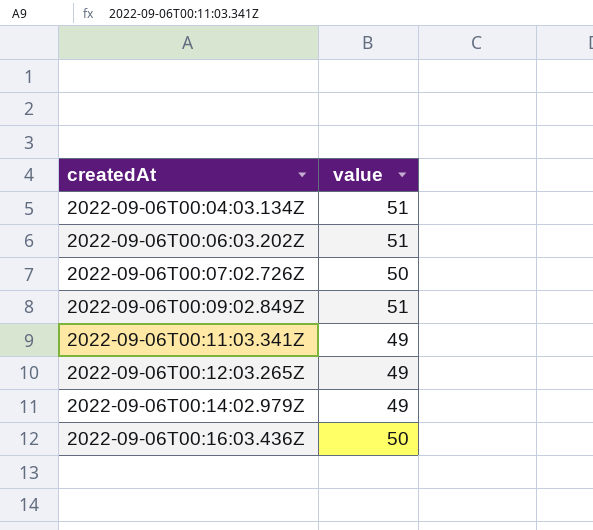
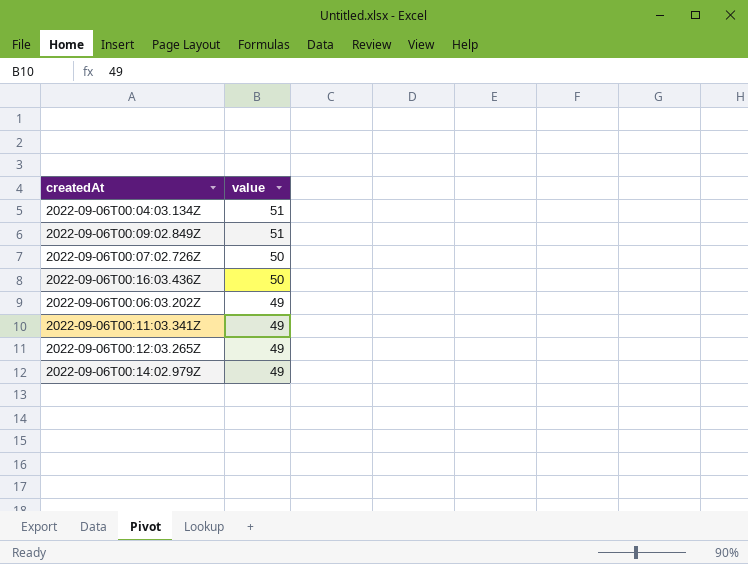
row order: createdAt ascending -> value descending
2022-09-06T00:06:03.202Z | value: 51 -> 49

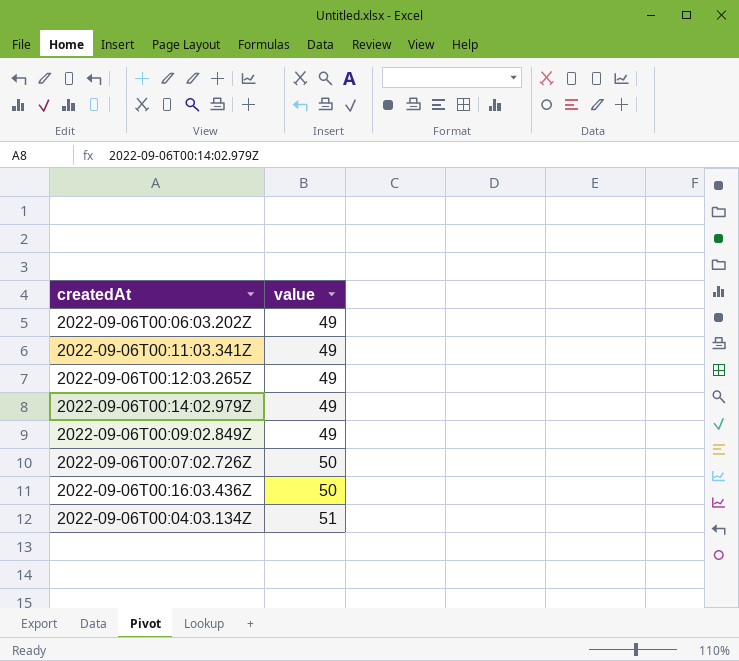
row order: value descending -> value ascending
2022-09-06T00:09:02.849Z | value: 51 -> 49

